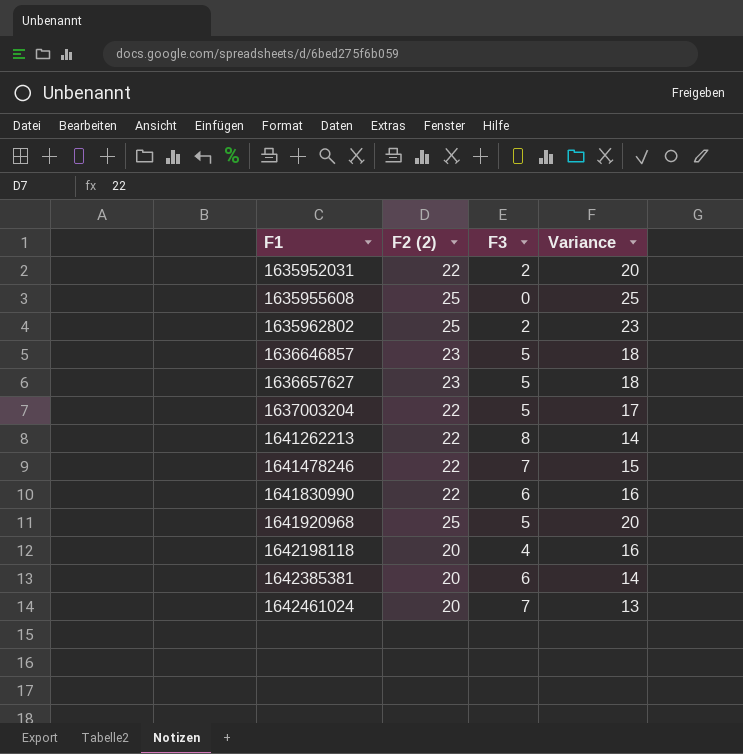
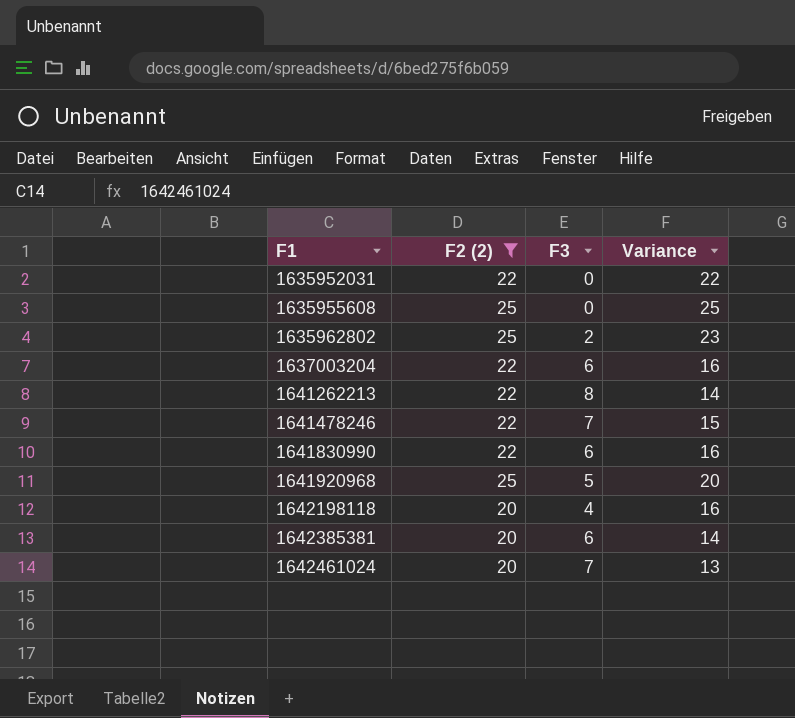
filter: none -> F2 (2) != 23
1635952031 | F3: 2 -> 0
1635952031 | Variance: 20 -> 22
1637003204 | F3: 5 -> 6
1637003204 | Variance: 17 -> 16

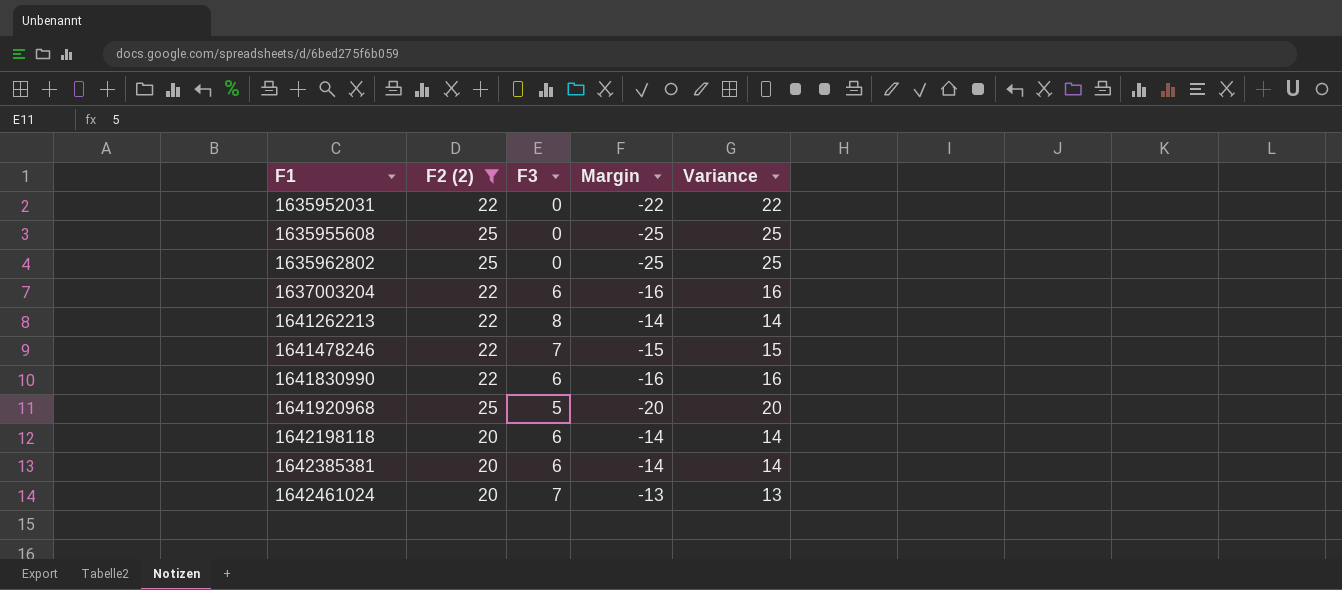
column Margin | formula: none -> [F3] - [F2 (2)]
1635962802 | F3: 2 -> 0
1635962802 | Variance: 23 -> 25
1642198118 | F3: 4 -> 6
1642198118 | Variance: 16 -> 14

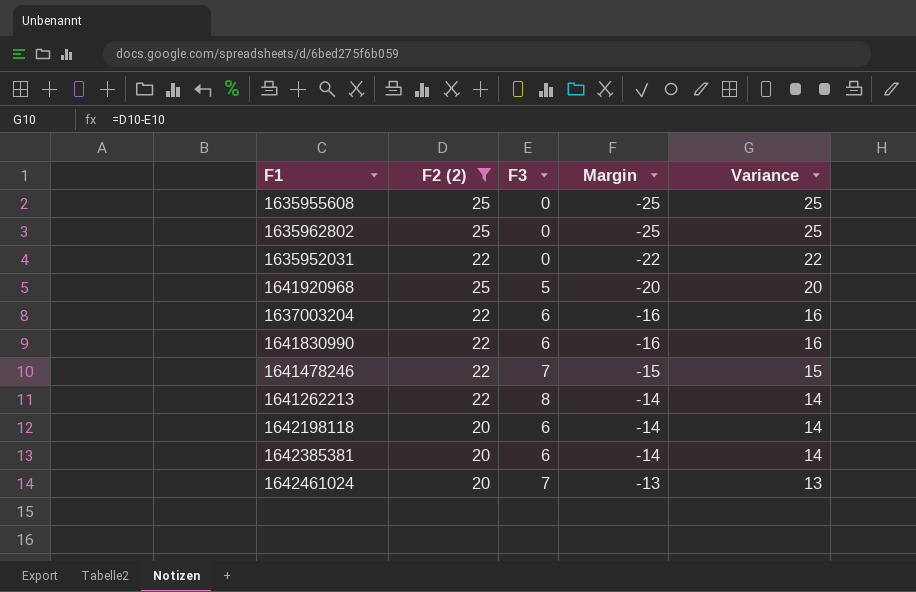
row order: F1 ascending -> Margin ascending

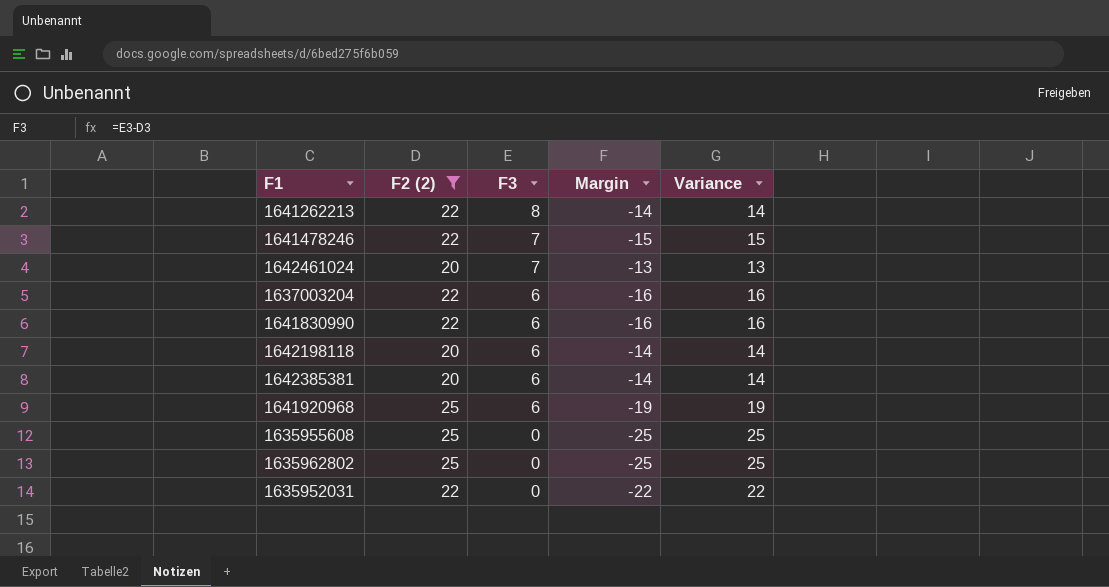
row order: Margin ascending -> F3 descending
1641920968 | F3: 5 -> 6
1641920968 | Margin: -20 -> -19
1641920968 | Variance: 20 -> 19

